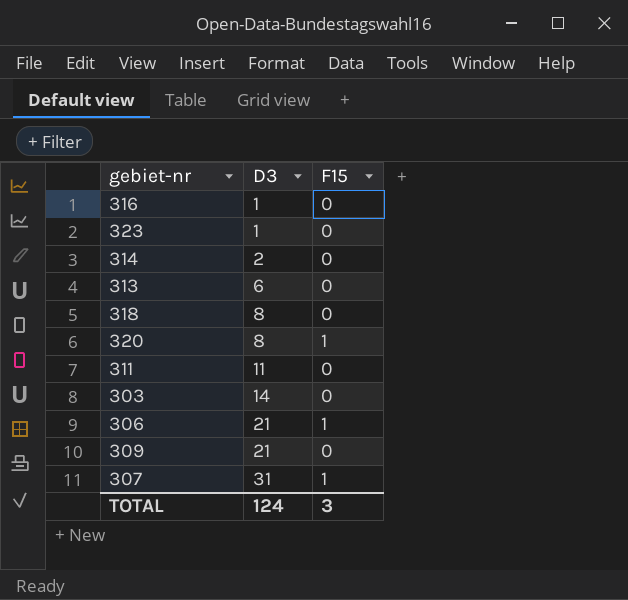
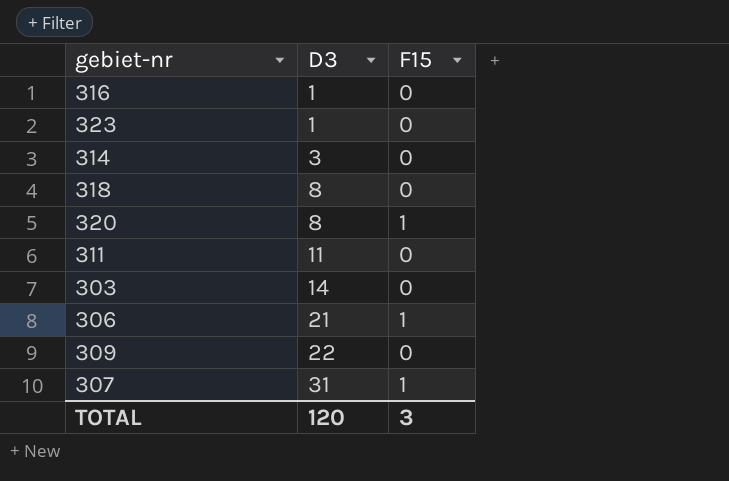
row 313: 6 | 0 -> none
314 | D3: 2 -> 3
309 | D3: 21 -> 22
TOTAL | D3: 124 -> 120

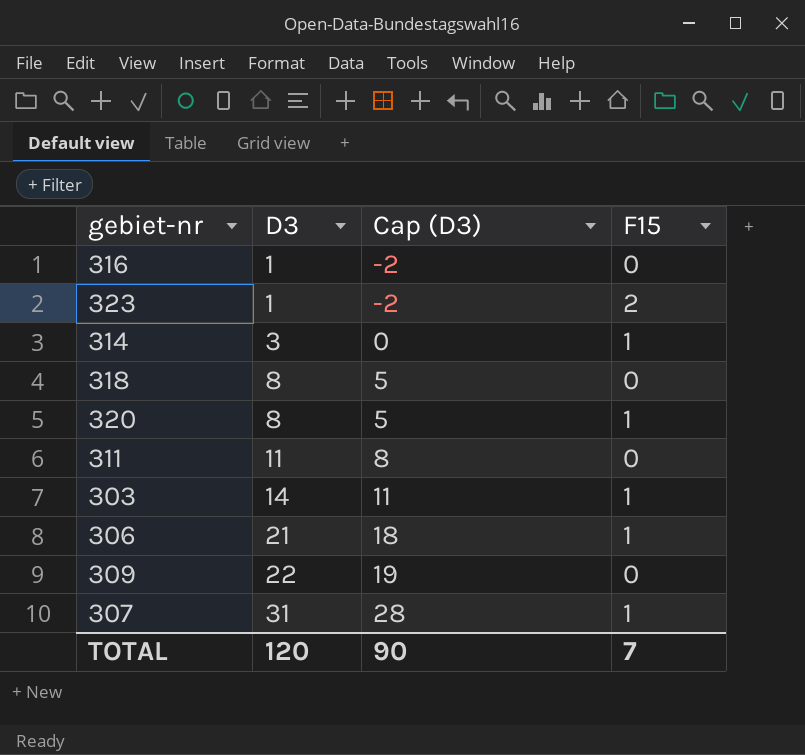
column Cap (D3) | formula: none -> [D3] - 3
323 | F15: 0 -> 2
314 | F15: 0 -> 1
303 | F15: 0 -> 1
TOTAL | F15: 3 -> 7

